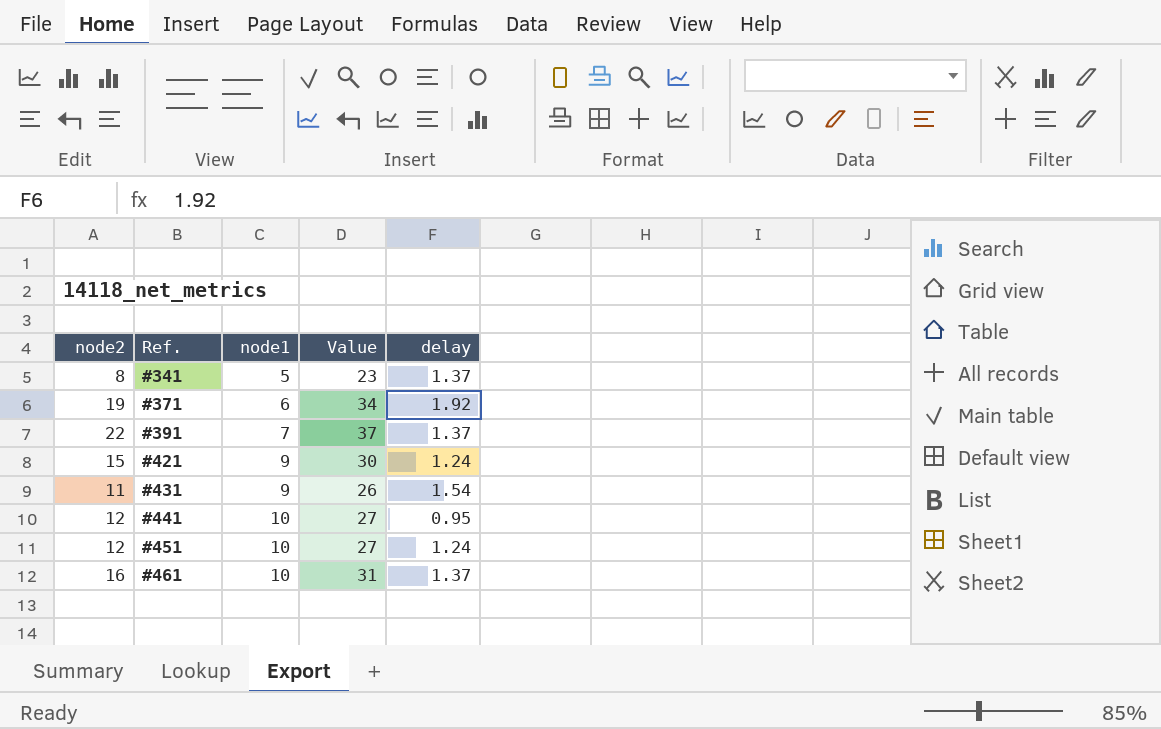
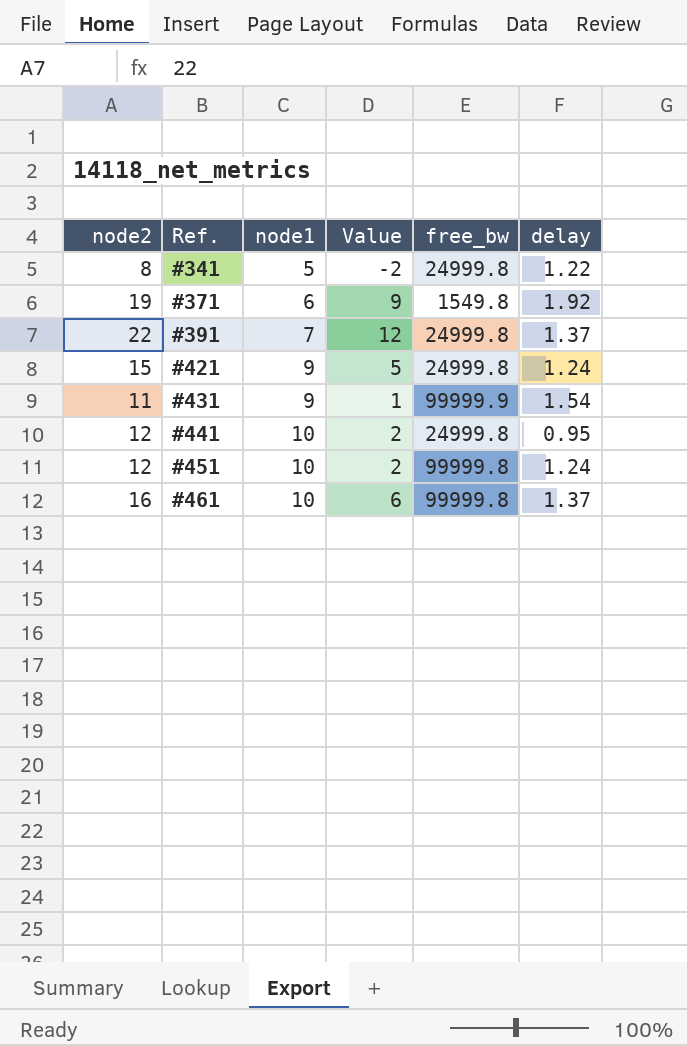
column Value | formula: [node2] + 15 -> [node2] - 10
column free_bw | position: none -> 5
#341 | delay: 1.37 -> 1.22

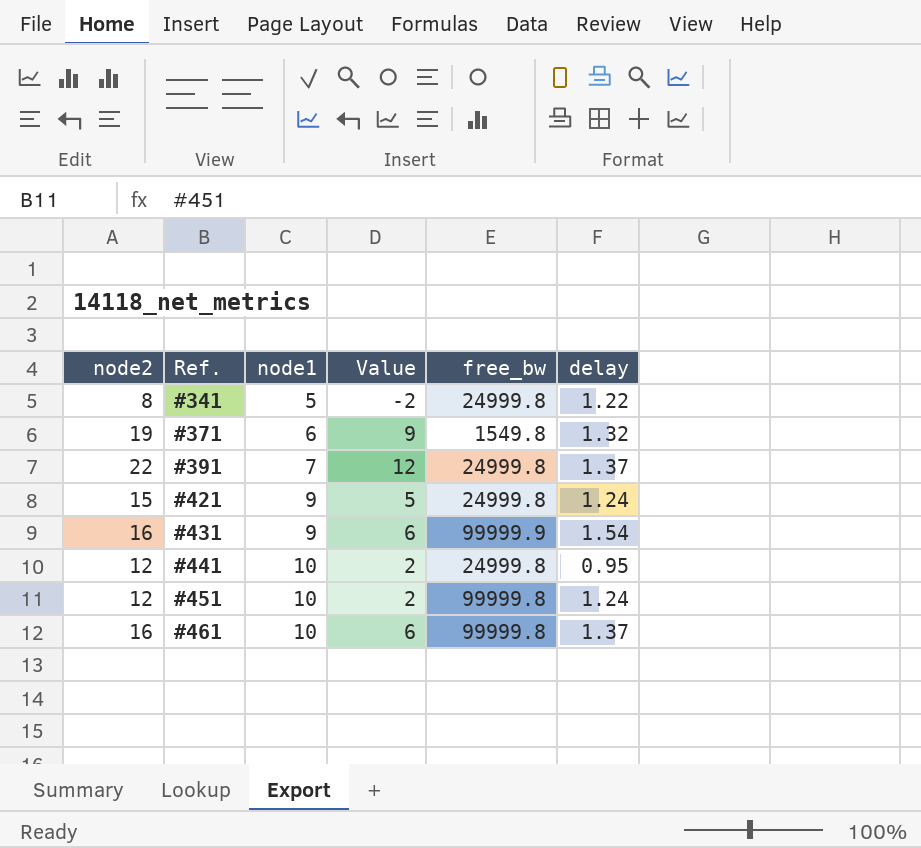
#371 | delay: 1.92 -> 1.32
#431 | node2: 11 -> 16
#431 | Value: 1 -> 6

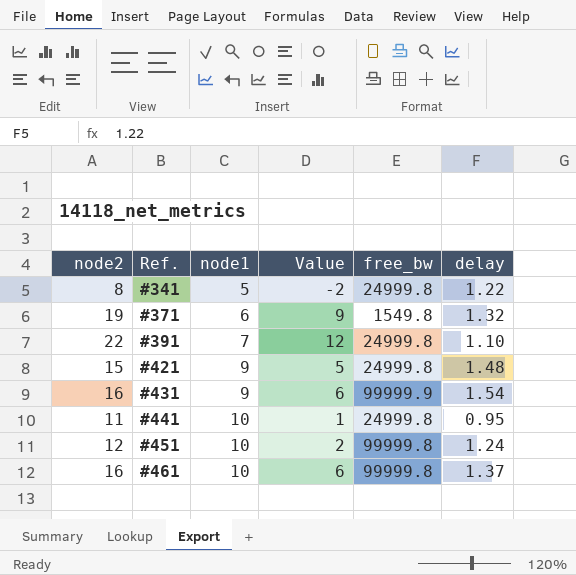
#391 | delay: 1.37 -> 1.10
#421 | delay: 1.24 -> 1.48
#441 | node2: 12 -> 11
#441 | Value: 2 -> 1

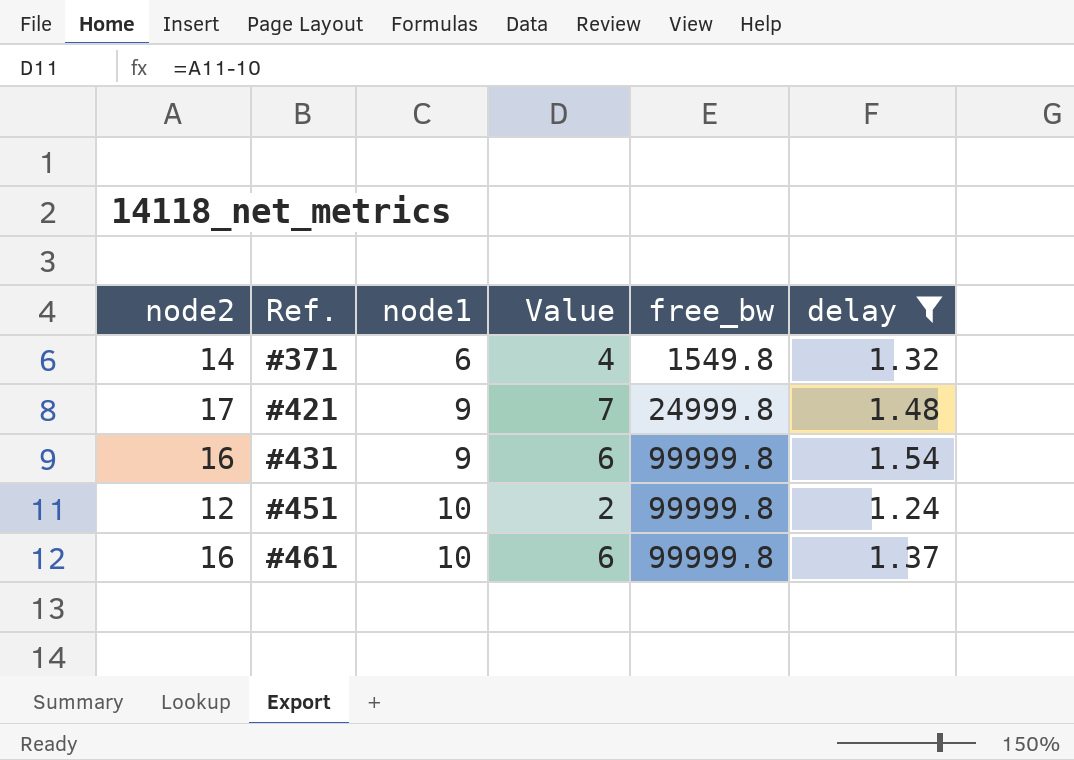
filter: none -> delay >= 1.24
#371 | node2: 19 -> 14
#371 | Value: 9 -> 4
#421 | node2: 15 -> 17
#421 | Value: 5 -> 7
#431 | free_bw: 99999.9 -> 99999.8

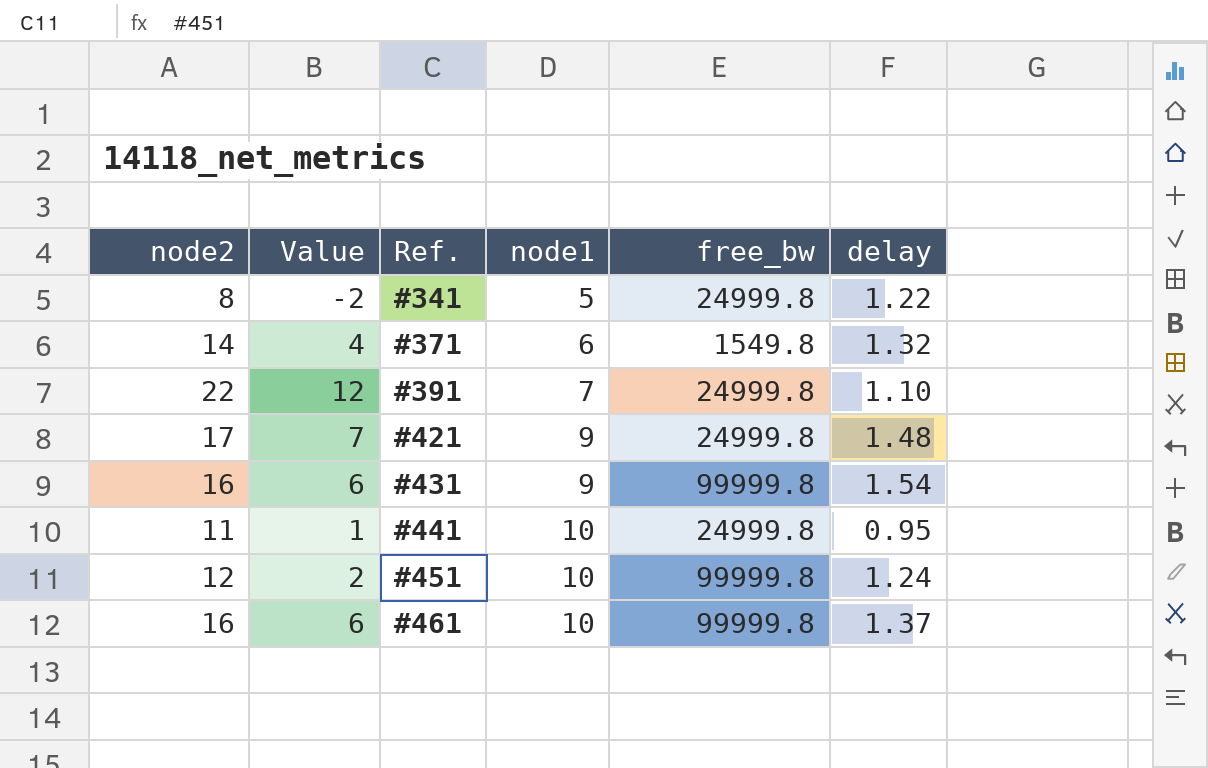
filter: delay >= 1.24 -> none
column Value | position: 4 -> 2

